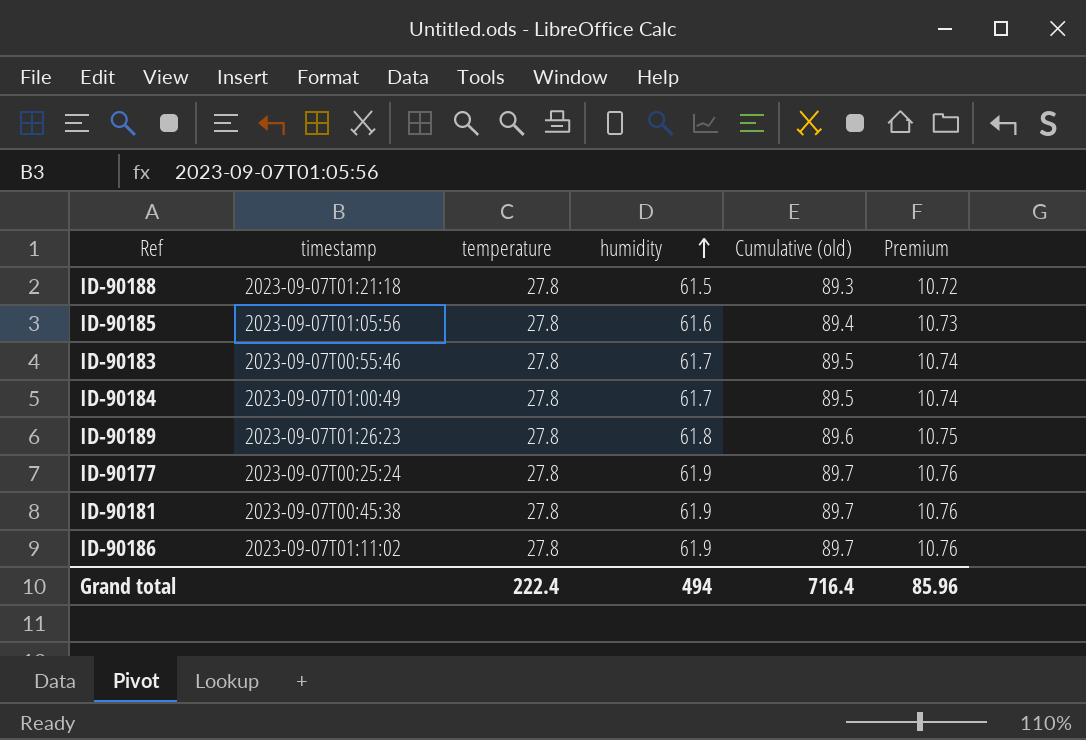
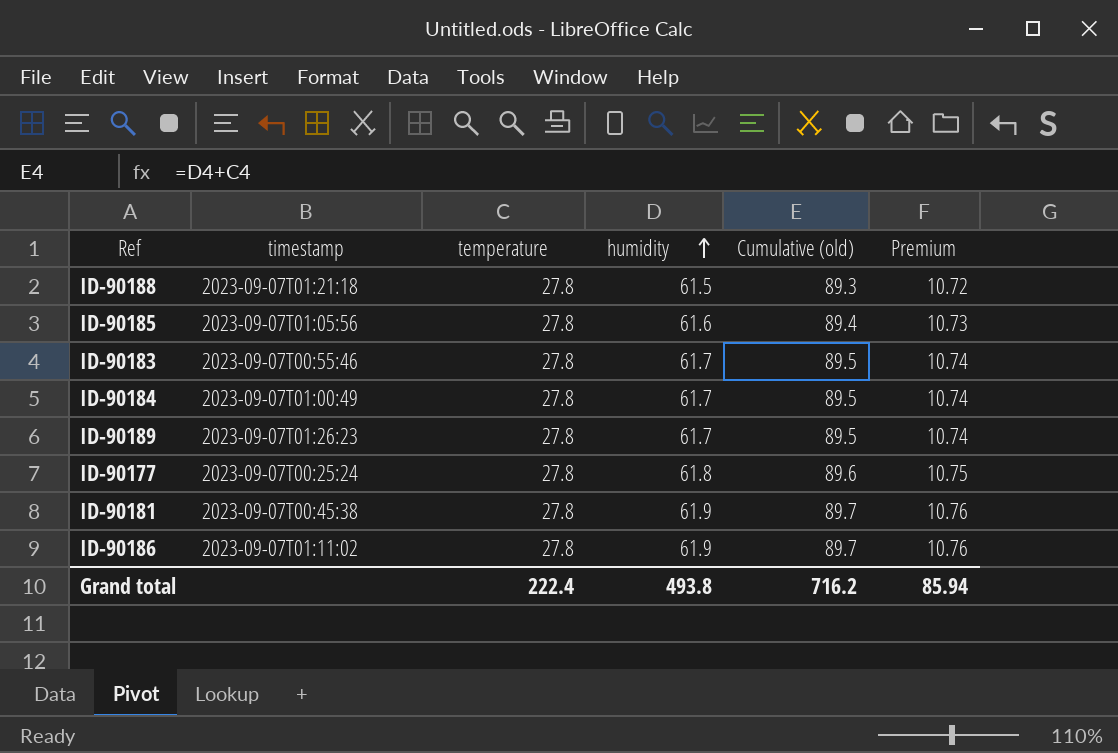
ID-90189 | humidity: 61.8 -> 61.7
ID-90189 | Cumulative (old): 89.6 -> 89.5
ID-90189 | Premium: 10.75 -> 10.74
ID-90177 | humidity: 61.9 -> 61.8
ID-90177 | Cumulative (old): 89.7 -> 89.6
ID-90177 | Premium: 10.76 -> 10.75
Grand total | humidity: 494 -> 493.8
Grand total | Cumulative (old): 716.4 -> 716.2
Grand total | Premium: 85.96 -> 85.94

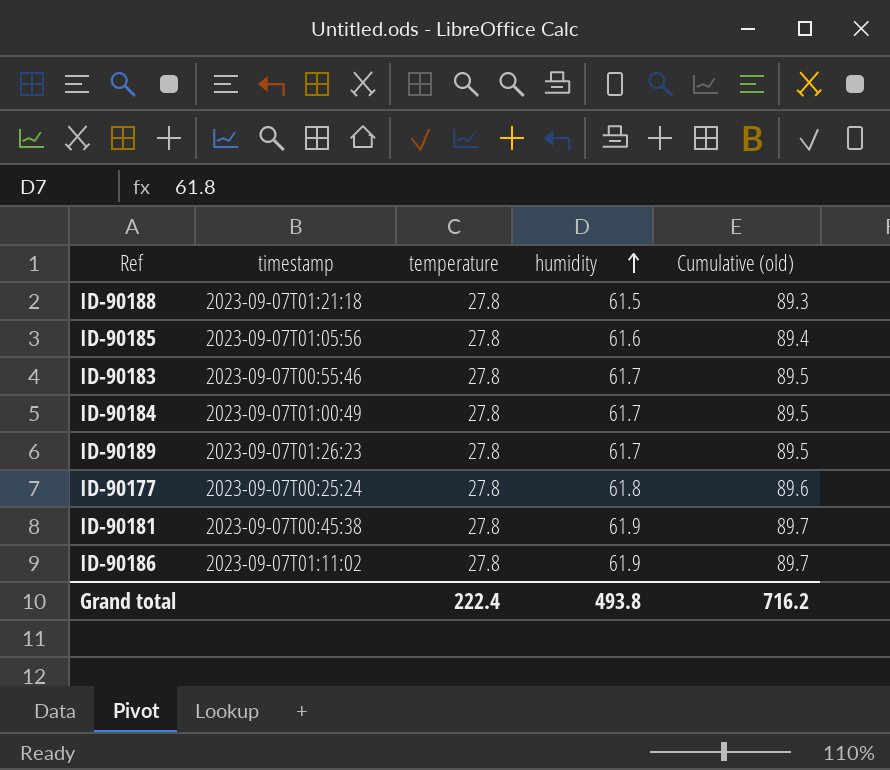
column Premium | formula: [Cumulative (old)] * 0.12 -> none

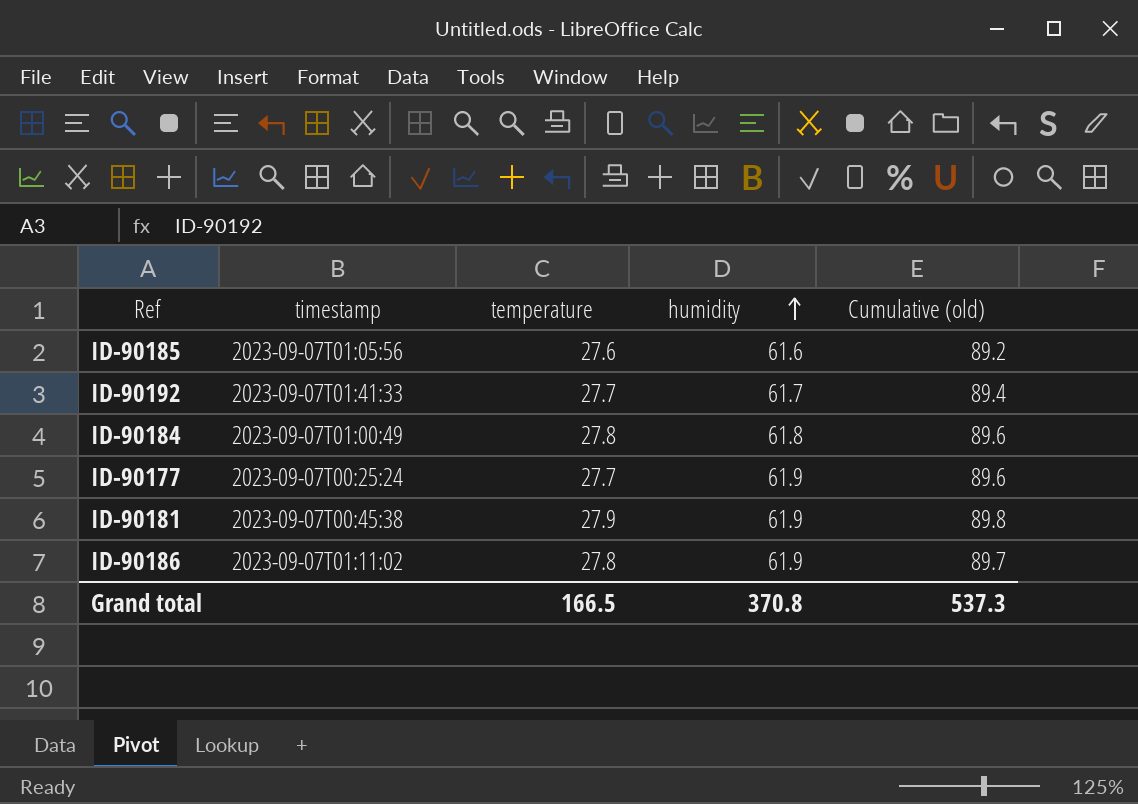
row ID-90188: 2023-09-07T01:21:18 | 27.8 | 61.5 | 89.3 -> none
row ID-90183: 2023-09-07T00:55:46 | 27.8 | 61.7 | 89.5 -> none
row ID-90189: 2023-09-07T01:26:23 | 27.8 | 61.7 | 89.5 -> none
ID-90185 | temperature: 27.8 -> 27.6
ID-90185 | Cumulative (old): 89.4 -> 89.2
row ID-90192: none -> 2023-09-07T01:41:33 | 27.7 | 61.7 | 89.4
ID-90184 | humidity: 61.7 -> 61.8
ID-90184 | Cumulative (old): 89.5 -> 89.6
ID-90177 | temperature: 27.8 -> 27.7
ID-90177 | humidity: 61.8 -> 61.9
ID-90181 | temperature: 27.8 -> 27.9
ID-90181 | Cumulative (old): 89.7 -> 89.8
Grand total | temperature: 222.4 -> 166.5
Grand total | humidity: 493.8 -> 370.8
Grand total | Cumulative (old): 716.2 -> 537.3

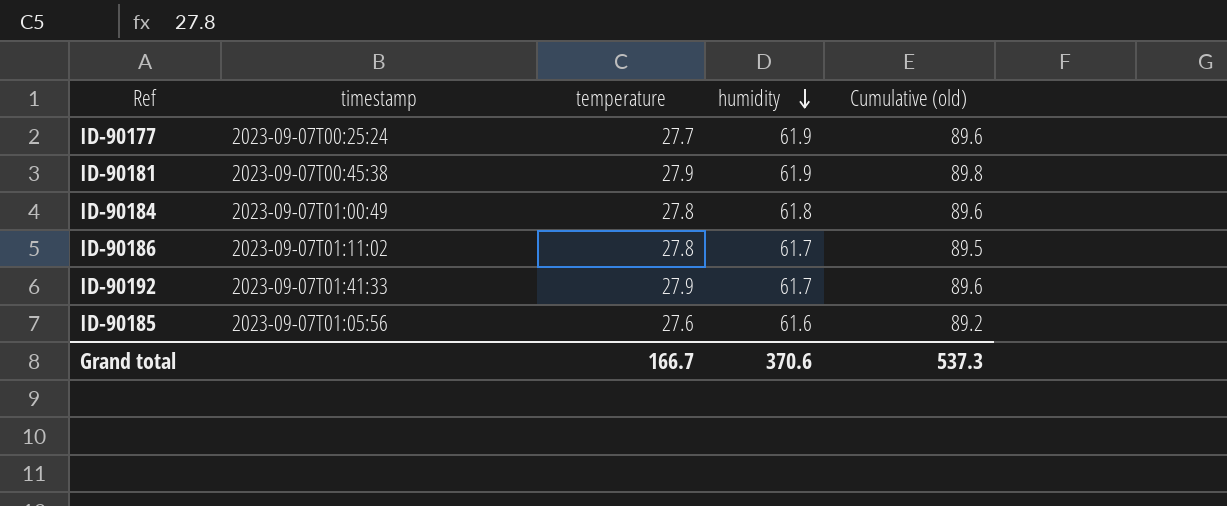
row order: humidity ascending -> humidity descending
ID-90186 | humidity: 61.9 -> 61.7
ID-90186 | Cumulative (old): 89.7 -> 89.5
ID-90192 | temperature: 27.7 -> 27.9
ID-90192 | Cumulative (old): 89.4 -> 89.6
Grand total | temperature: 166.5 -> 166.7
Grand total | humidity: 370.8 -> 370.6

